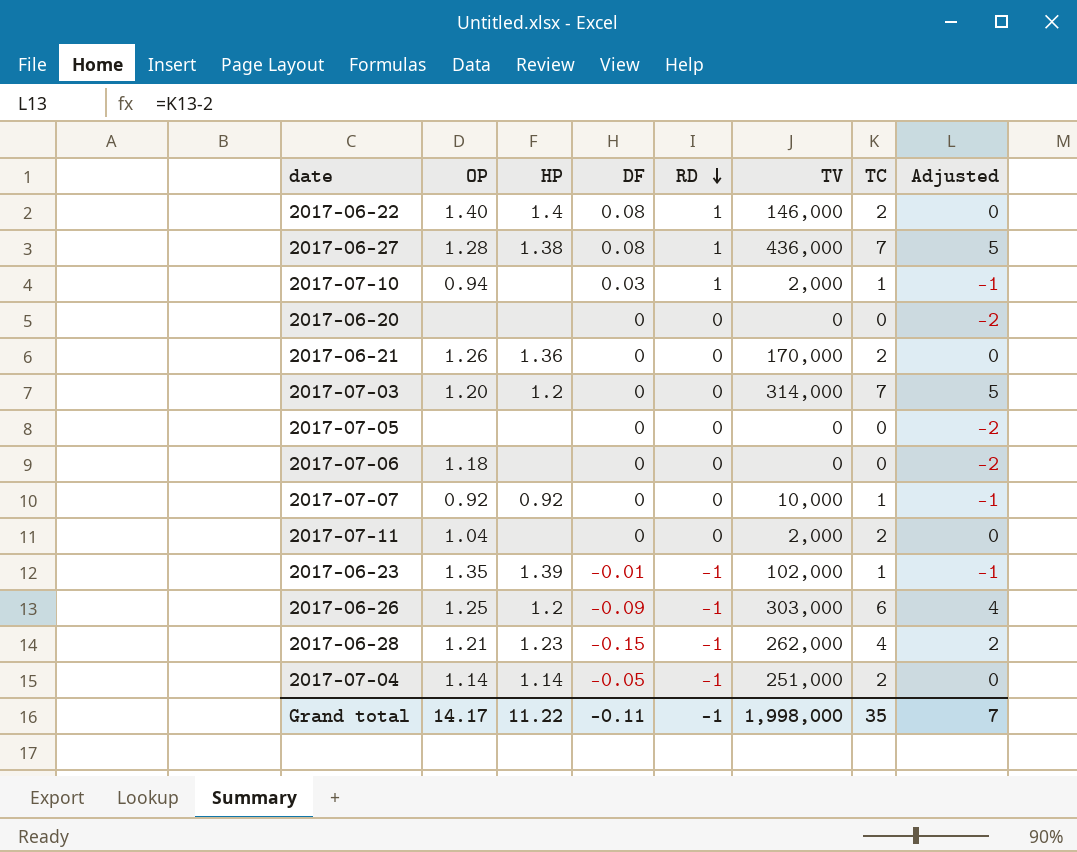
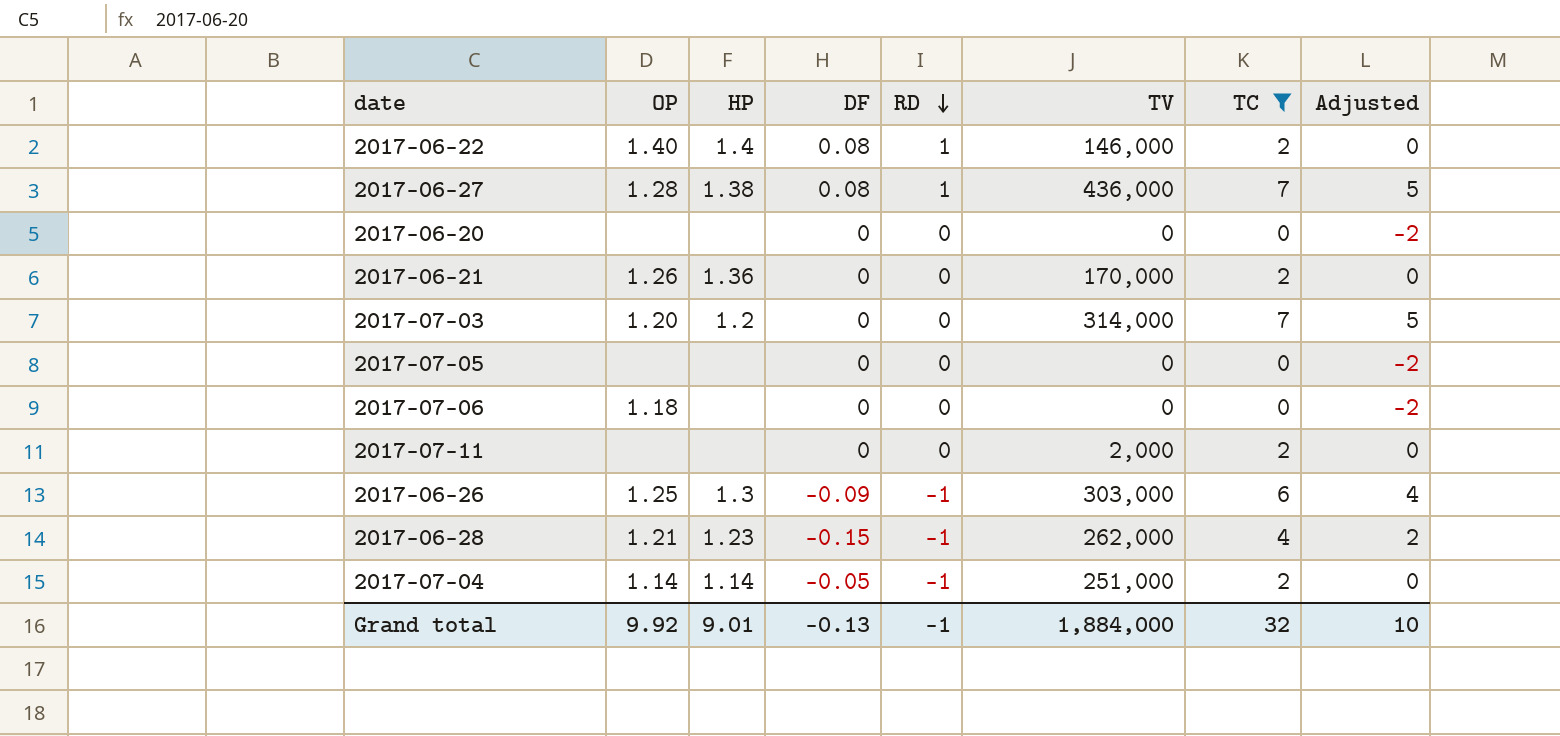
filter: none -> TC != 1
2017-07-11 | OP: 1.04 -> none
2017-06-26 | HP: 1.2 -> 1.3
Grand total | OP: 14.17 -> 9.92
Grand total | HP: 11.22 -> 9.01
Grand total | DF: -0.11 -> -0.13
Grand total | TV: 1,998,000 -> 1,884,000
Grand total | TC: 35 -> 32
Grand total | Adjusted: 7 -> 10

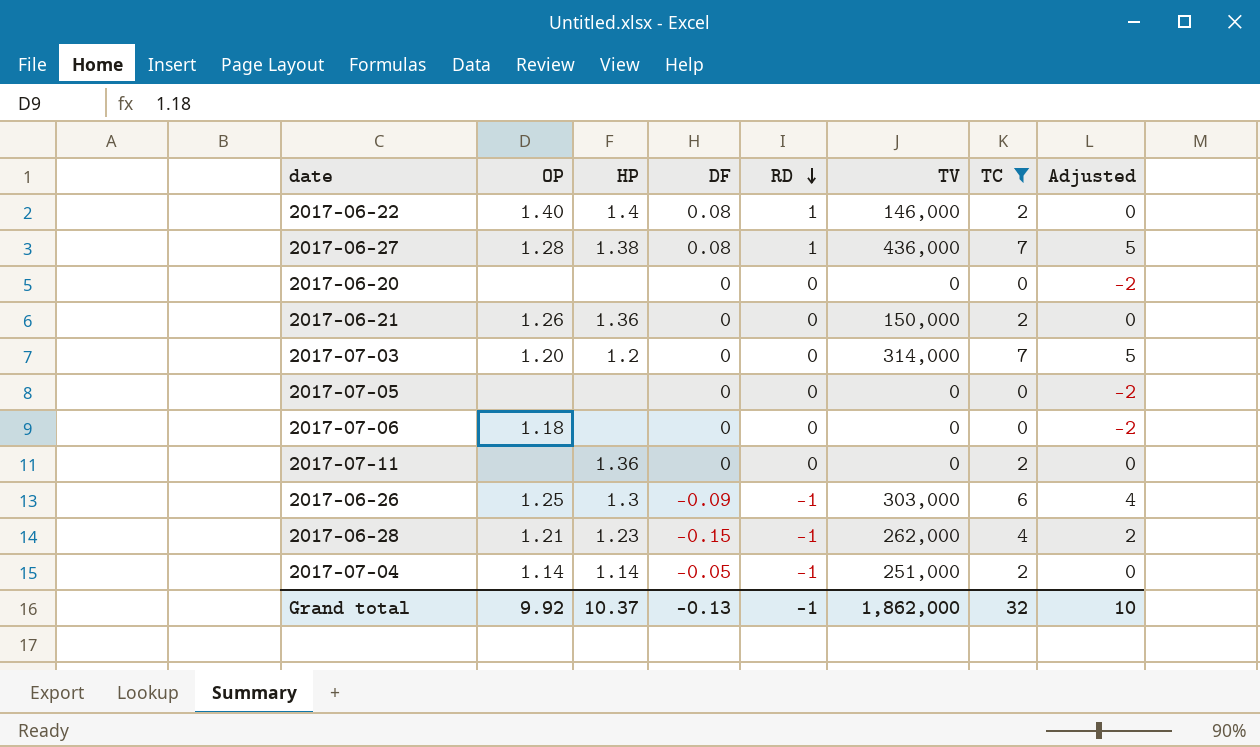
2017-06-21 | TV: 170,000 -> 150,000
2017-07-11 | HP: none -> 1.36
2017-07-11 | TV: 2,000 -> 0
Grand total | HP: 9.01 -> 10.37
Grand total | TV: 1,884,000 -> 1,862,000

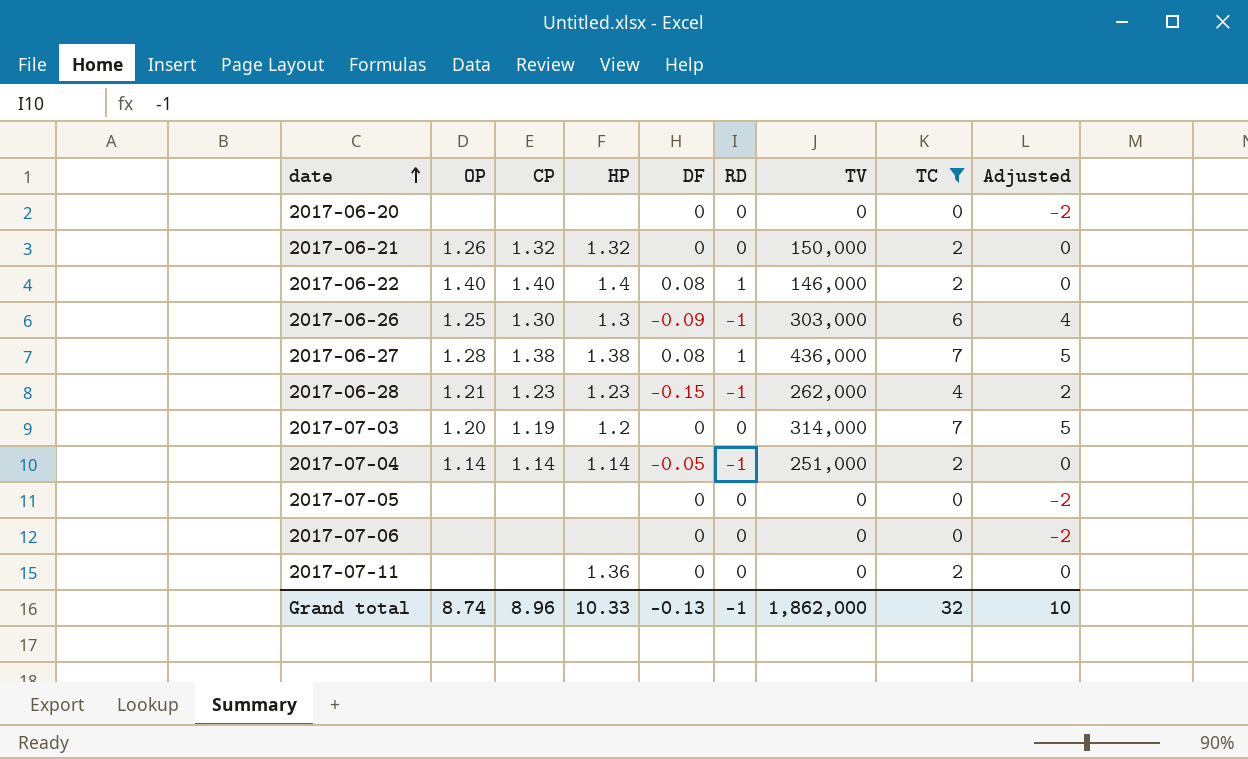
row order: RD descending -> date ascending
column CP | position: none -> 3
2017-06-21 | HP: 1.36 -> 1.32
2017-07-06 | OP: 1.18 -> none
Grand total | OP: 9.92 -> 8.74
Grand total | HP: 10.37 -> 10.33

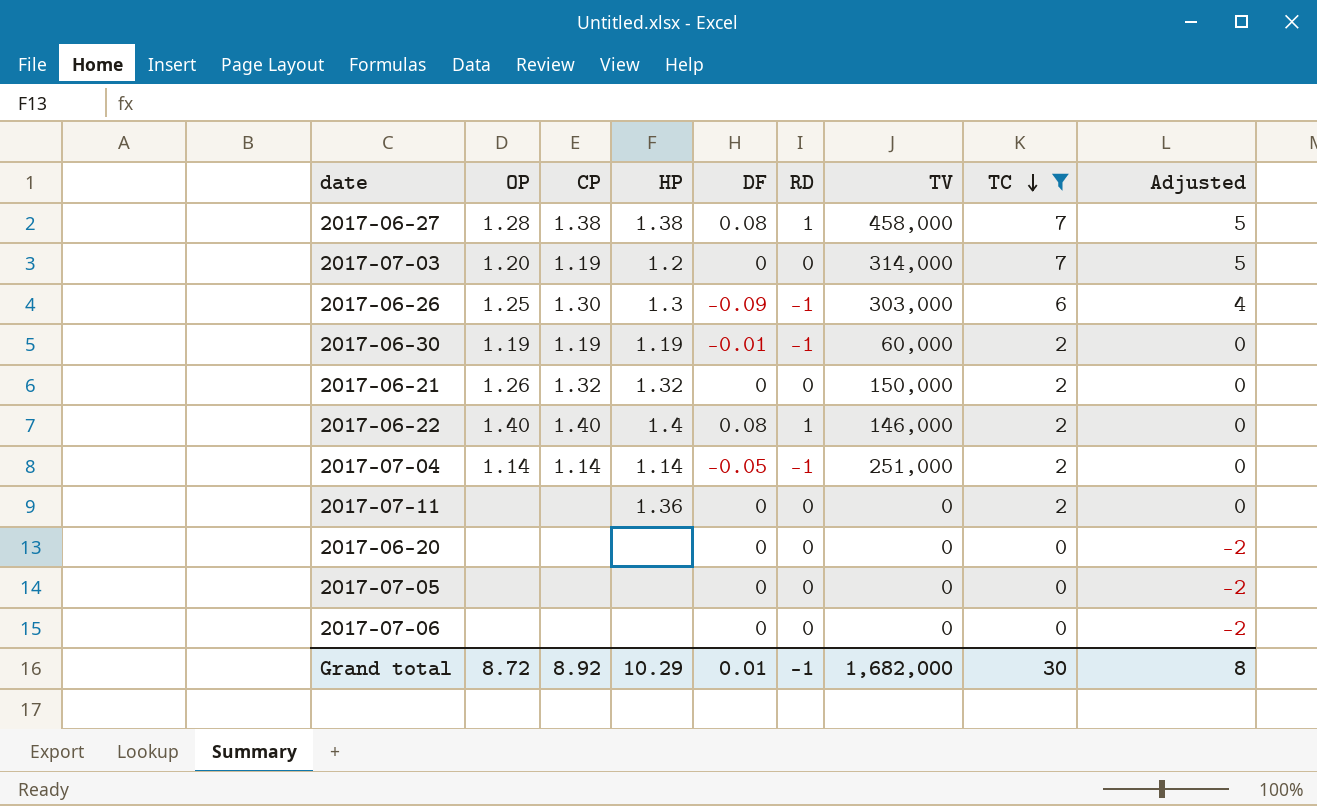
row order: date ascending -> TC descending
row 2017-06-28: 1.21 | 1.23 | 1.23 | -0.15 | -1 | 262,000 | 4 | 2 -> none
2017-06-27 | TV: 436,000 -> 458,000
row 2017-06-30: none -> 1.19 | 1.19 | 1.19 | -0.01 | -1 | 60,000 | 2 | 0
Grand total | OP: 8.74 -> 8.72
Grand total | CP: 8.96 -> 8.92
Grand total | HP: 10.33 -> 10.29
Grand total | DF: -0.13 -> 0.01
Grand total | TV: 1,862,000 -> 1,682,000
Grand total | TC: 32 -> 30
Grand total | Adjusted: 10 -> 8

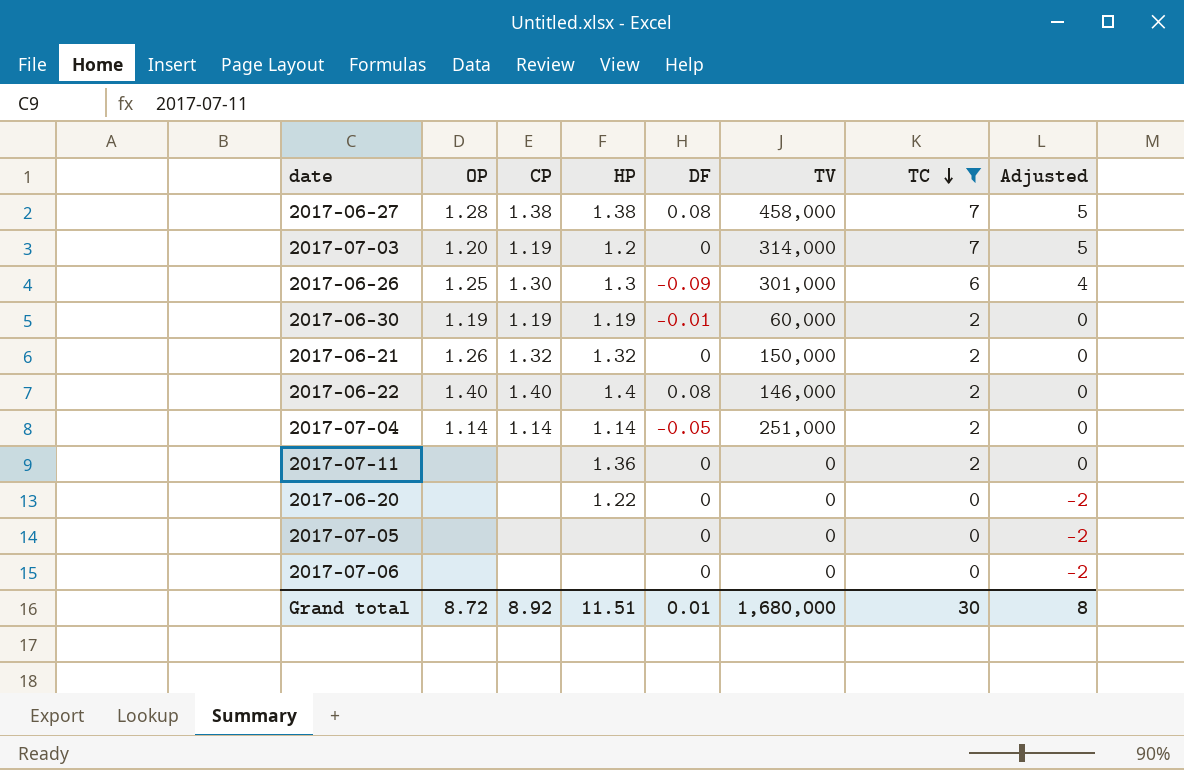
column RD | position: 6 -> none
2017-06-26 | TV: 303,000 -> 301,000
2017-06-20 | HP: none -> 1.22
Grand total | HP: 10.29 -> 11.51
Grand total | TV: 1,682,000 -> 1,680,000

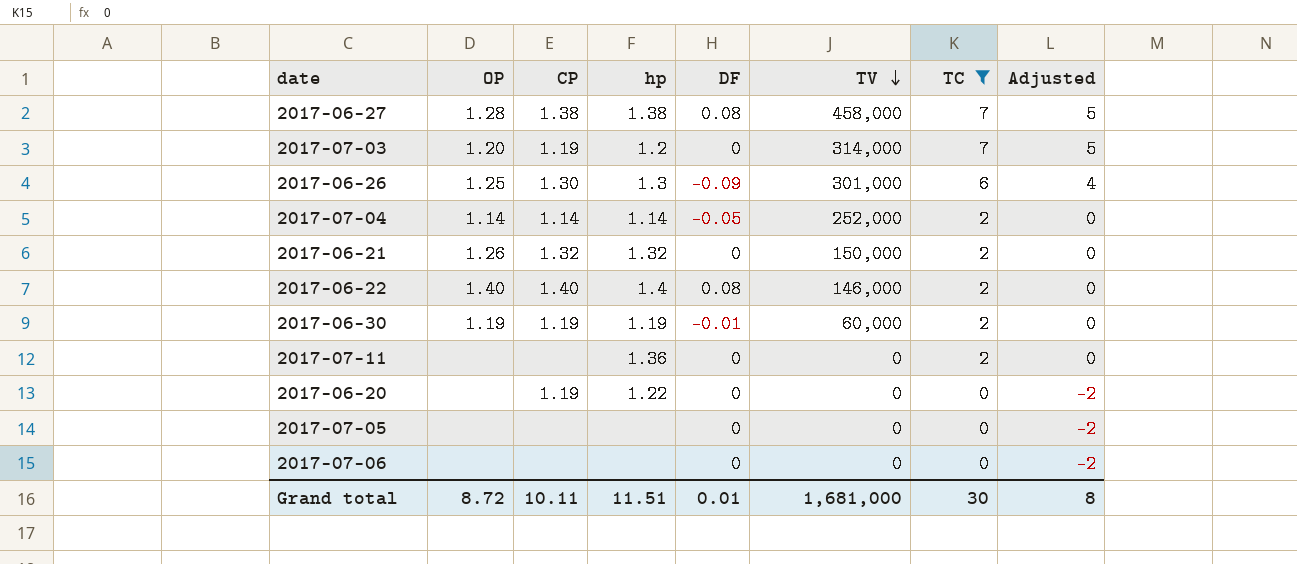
row order: TC descending -> TV descending
column name: HP -> hp
2017-07-04 | TV: 251,000 -> 252,000
2017-06-20 | CP: none -> 1.19
Grand total | CP: 8.92 -> 10.11
Grand total | TV: 1,680,000 -> 1,681,000

